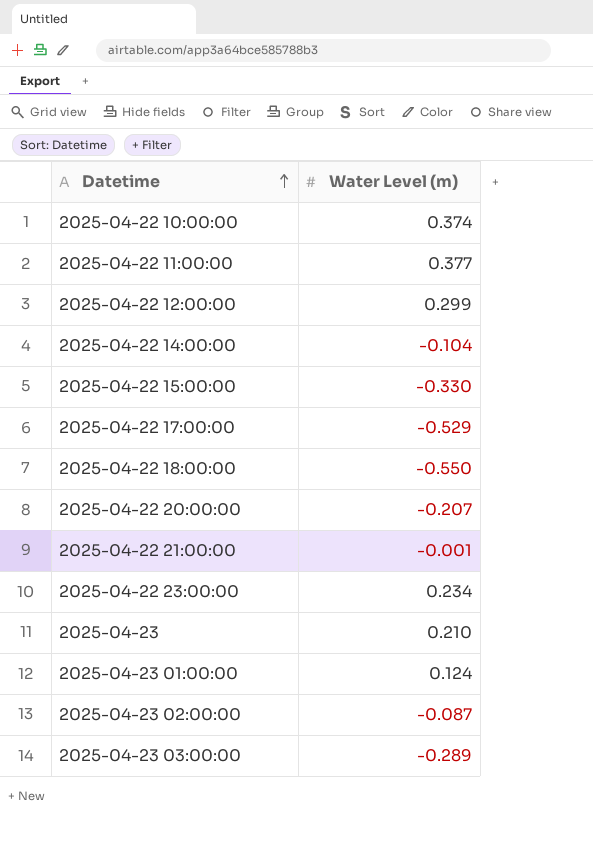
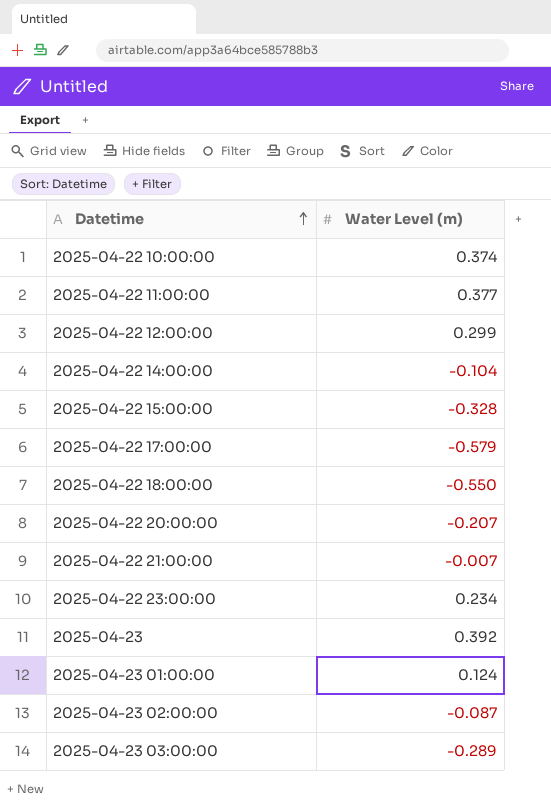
2025-04-22 15:00:00 | Water Level (m): -0.330 -> -0.328
2025-04-22 17:00:00 | Water Level (m): -0.529 -> -0.579
2025-04-22 21:00:00 | Water Level (m): -0.001 -> -0.007
2025-04-23 | Water Level (m): 0.210 -> 0.392

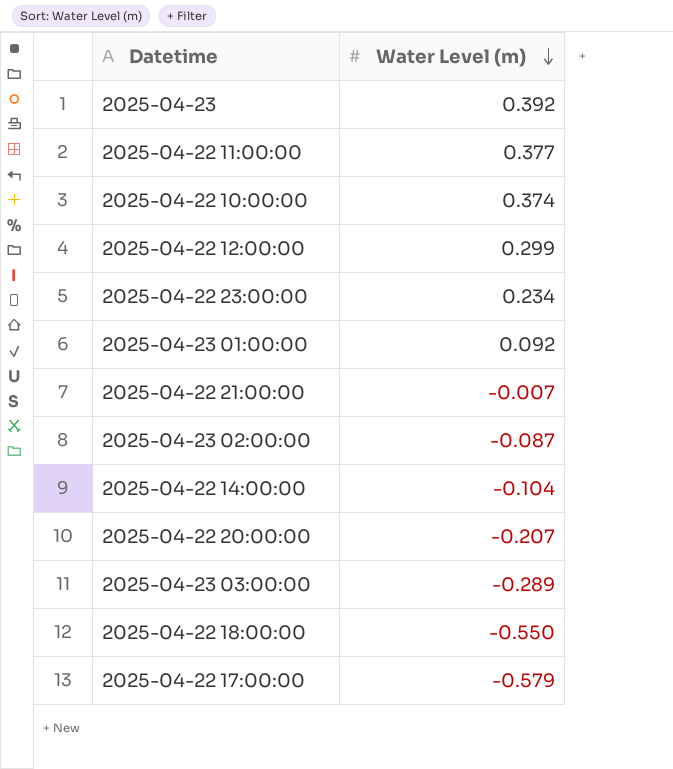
row order: Datetime ascending -> Water Level (m) descending
row 2025-04-22 15:00:00: -0.328 -> none
2025-04-23 01:00:00 | Water Level (m): 0.124 -> 0.092

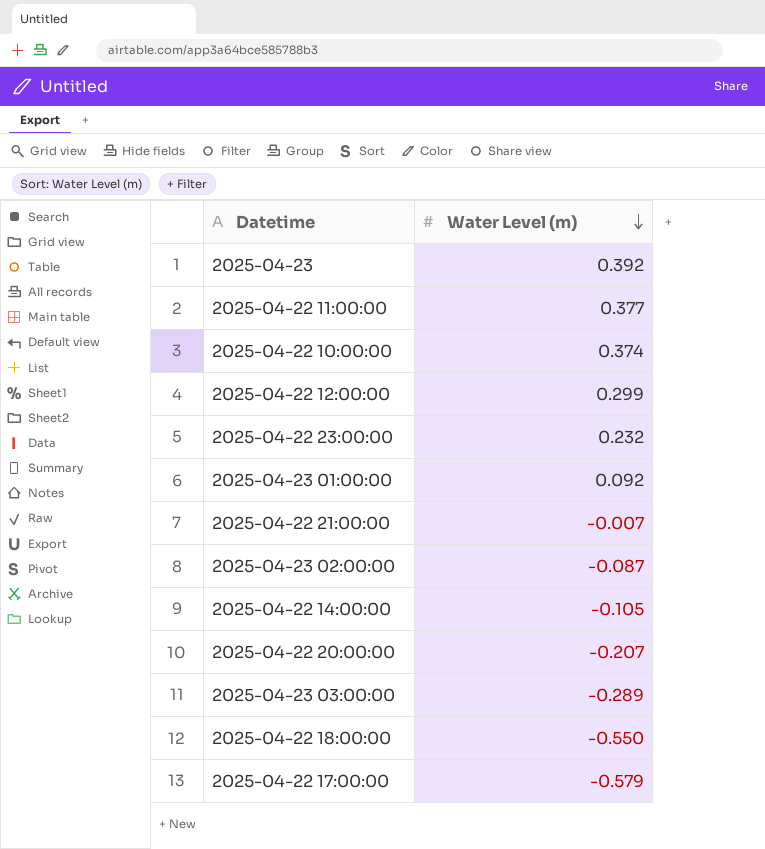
2025-04-22 23:00:00 | Water Level (m): 0.234 -> 0.232
2025-04-22 14:00:00 | Water Level (m): -0.104 -> -0.105

